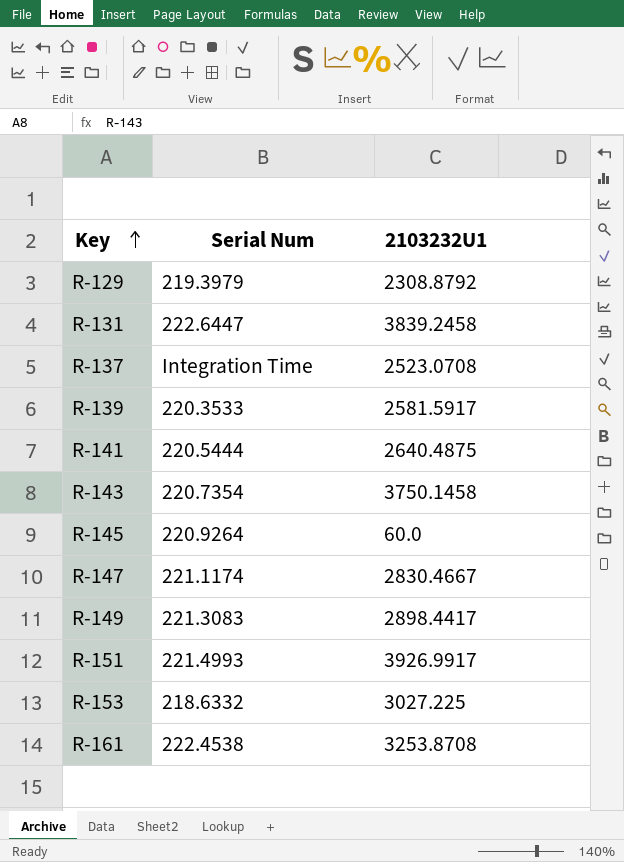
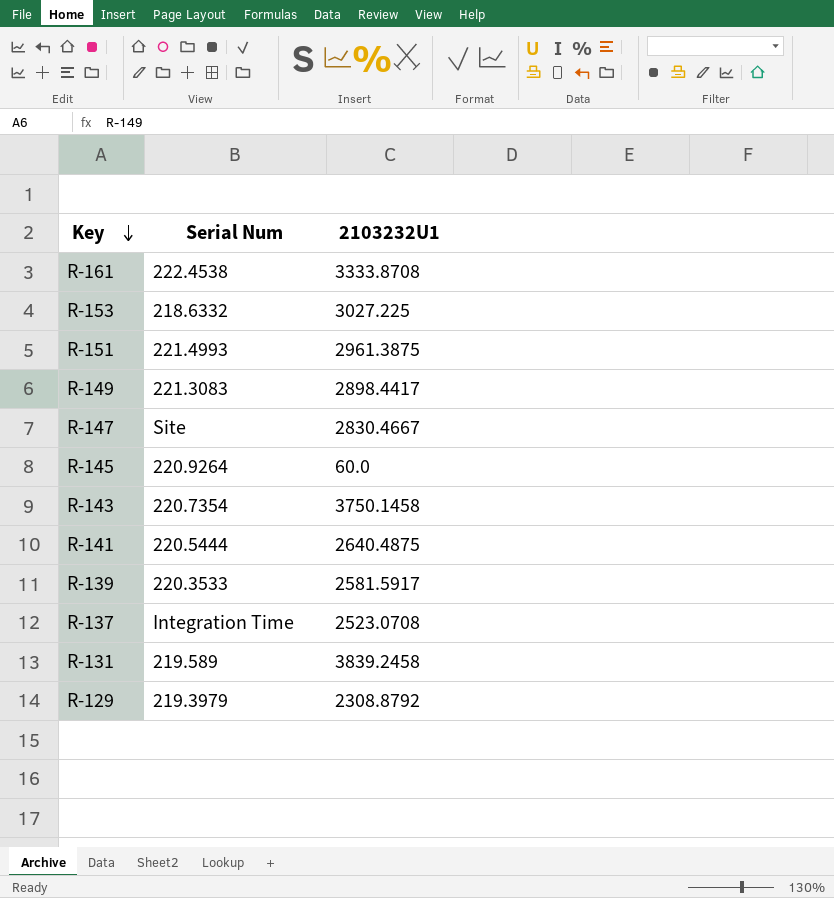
row order: Key ascending -> Key descending
R-161 | 2103232U1: 3253.8708 -> 3333.8708
R-151 | 2103232U1: 3926.9917 -> 2961.3875
R-147 | Serial Num: 221.1174 -> Site
R-131 | Serial Num: 222.6447 -> 219.589

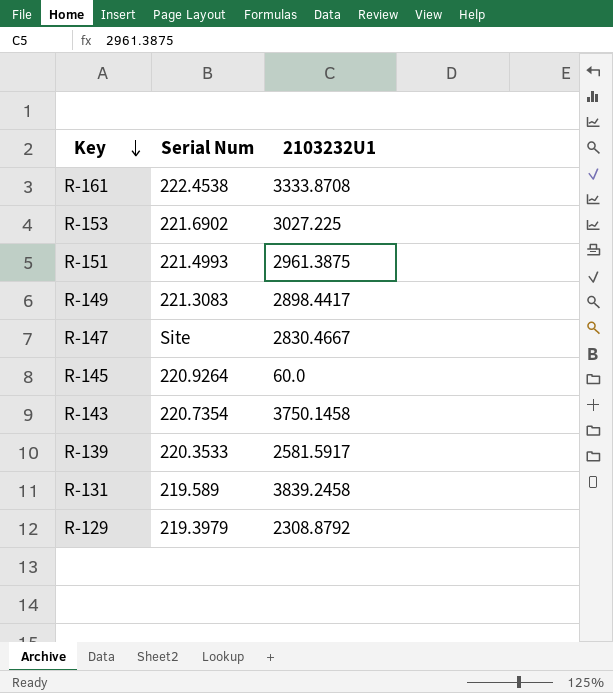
row R-141: 220.5444 | 2640.4875 -> none
row R-137: Integration Time | 2523.0708 -> none
R-153 | Serial Num: 218.6332 -> 221.6902

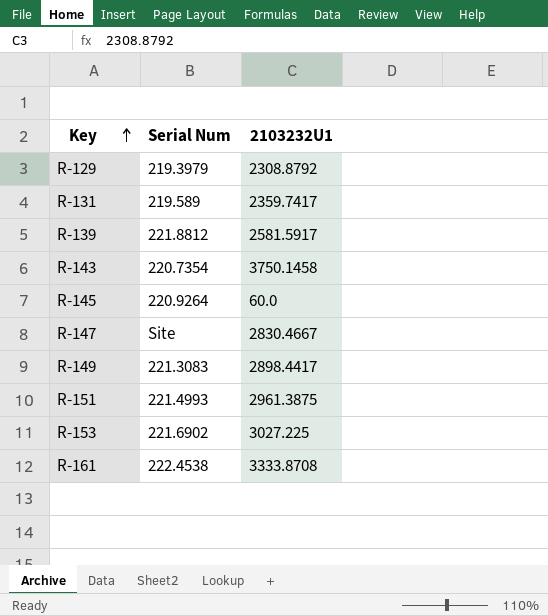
row order: Key descending -> Key ascending
R-131 | 2103232U1: 3839.2458 -> 2359.7417
R-139 | Serial Num: 220.3533 -> 221.8812

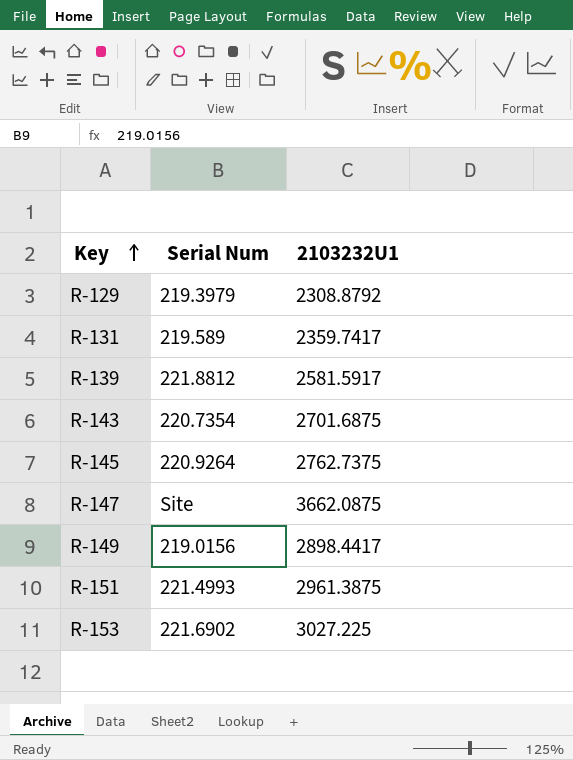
row R-161: 222.4538 | 3333.8708 -> none
R-143 | 2103232U1: 3750.1458 -> 2701.6875
R-145 | 2103232U1: 60.0 -> 2762.7375
R-147 | 2103232U1: 2830.4667 -> 3662.0875
R-149 | Serial Num: 221.3083 -> 219.0156

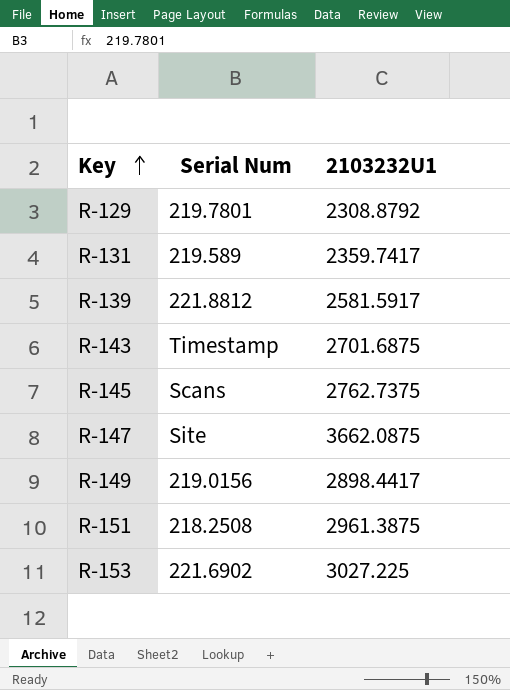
R-129 | Serial Num: 219.3979 -> 219.7801
R-143 | Serial Num: 220.7354 -> Timestamp
R-145 | Serial Num: 220.9264 -> Scans
R-151 | Serial Num: 221.4993 -> 218.2508

